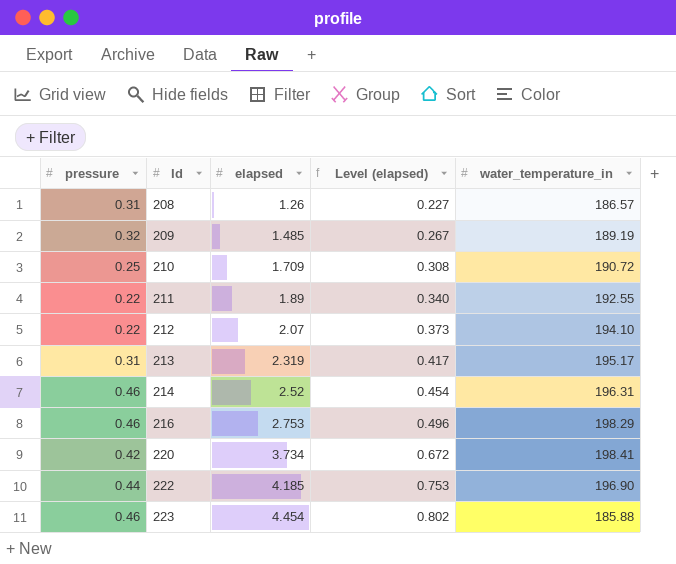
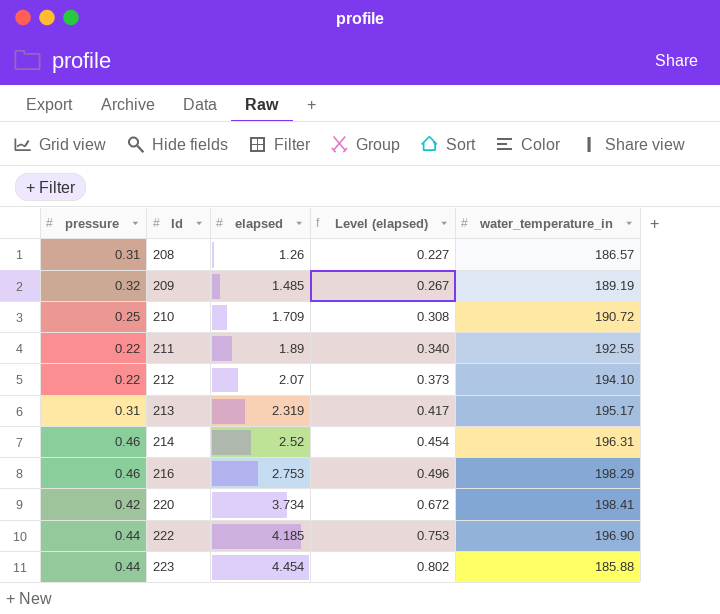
223 | pressure: 0.46 -> 0.44

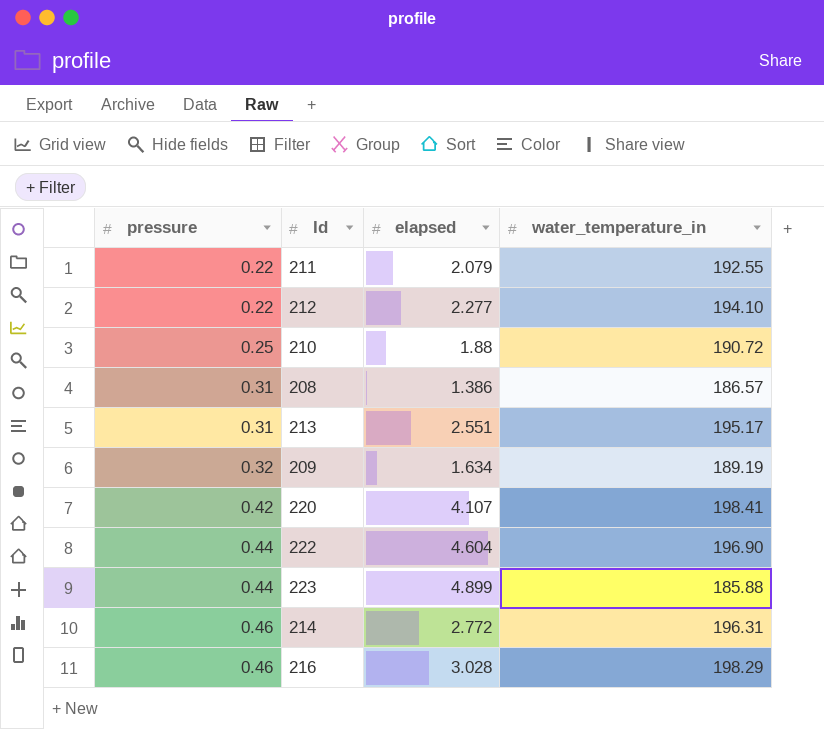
row order: Id ascending -> pressure ascending
column Level (elapsed) | formula: [elapsed] * 0.18 -> none
211 | elapsed: 1.89 -> 2.079
212 | elapsed: 2.07 -> 2.277
210 | elapsed: 1.709 -> 1.88
208 | elapsed: 1.26 -> 1.386
213 | elapsed: 2.319 -> 2.551
209 | elapsed: 1.485 -> 1.634
220 | elapsed: 3.734 -> 4.107
222 | elapsed: 4.185 -> 4.604
223 | elapsed: 4.454 -> 4.899
214 | elapsed: 2.52 -> 2.772
216 | elapsed: 2.753 -> 3.028

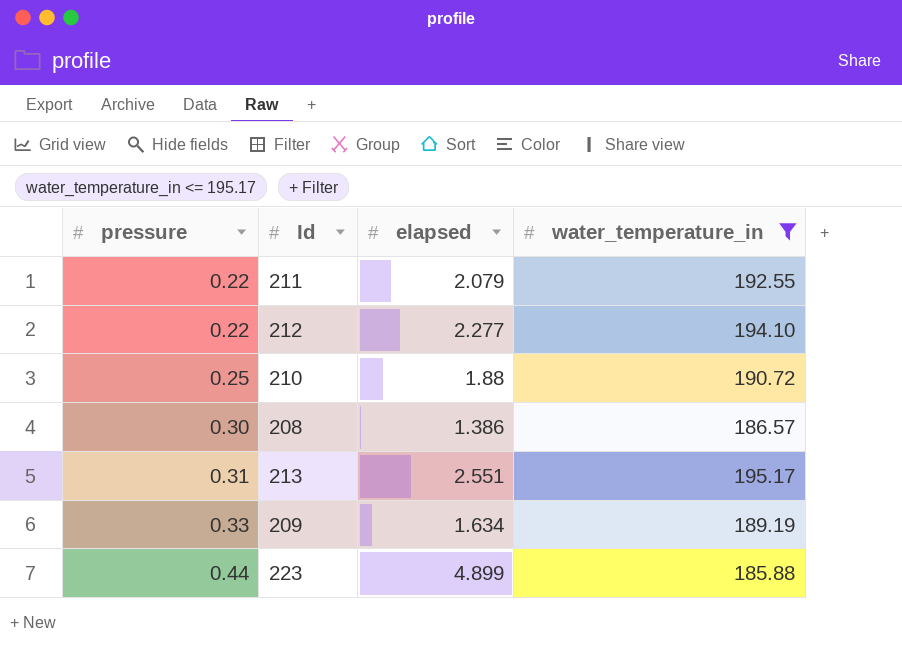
filter: none -> water_temperature_in <= 195.17
208 | pressure: 0.31 -> 0.30
209 | pressure: 0.32 -> 0.33

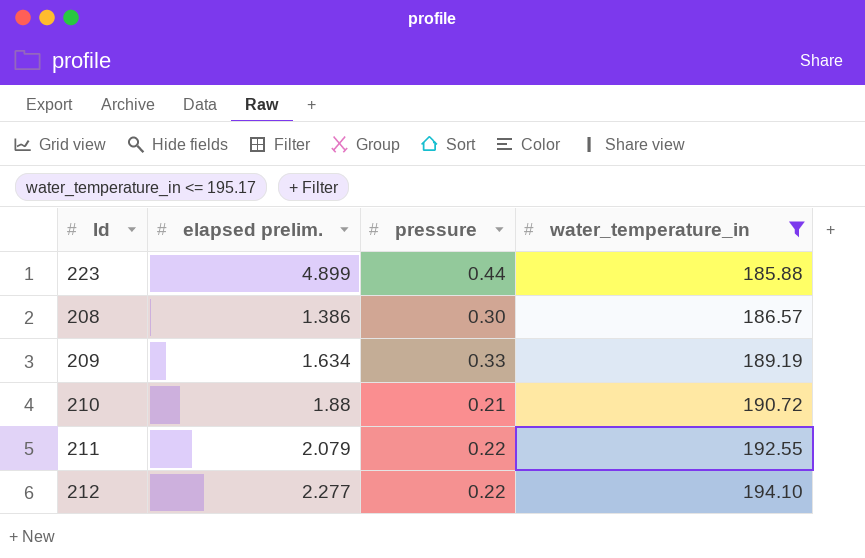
row order: pressure ascending -> water_temperature_in ascending
column name: elapsed -> elapsed prelim.
column pressure | position: 1 -> 3
row 213: 0.31 | 2.551 | 195.17 -> none
210 | pressure: 0.25 -> 0.21

